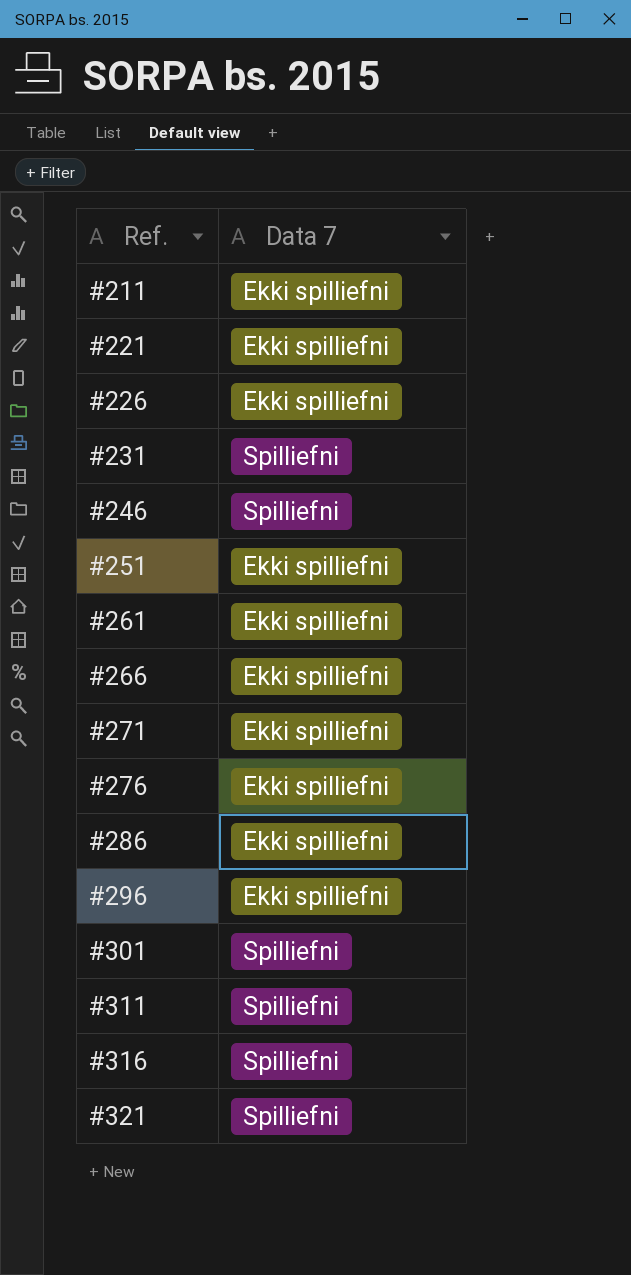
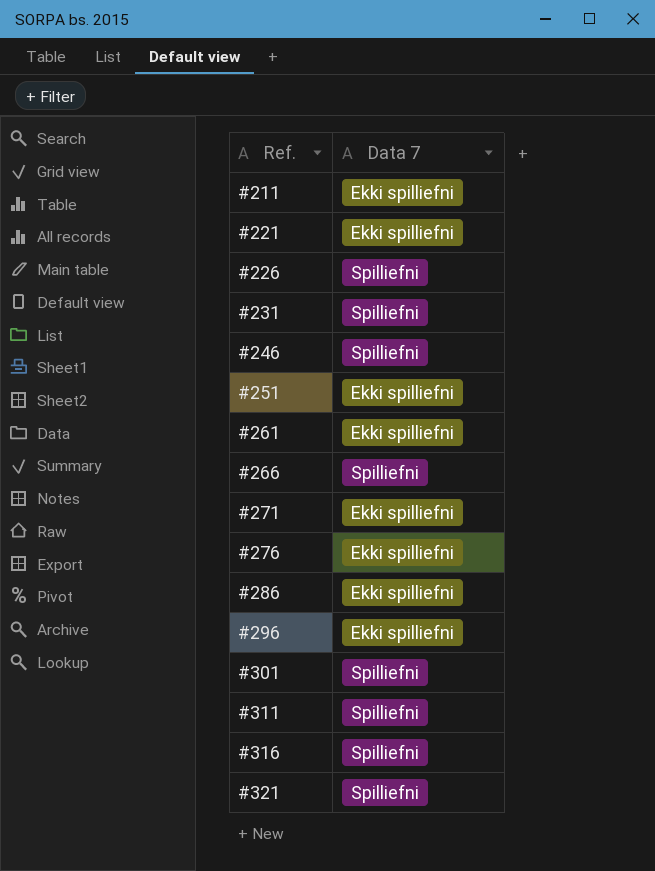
#226 | Data 7: Ekki spilliefni -> Spilliefni
#266 | Data 7: Ekki spilliefni -> Spilliefni

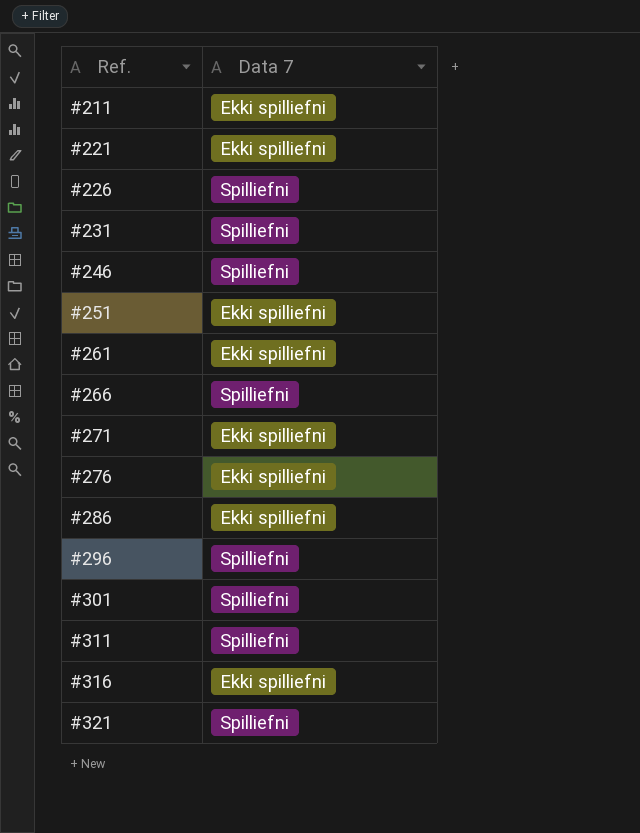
#296 | Data 7: Ekki spilliefni -> Spilliefni
#316 | Data 7: Spilliefni -> Ekki spilliefni

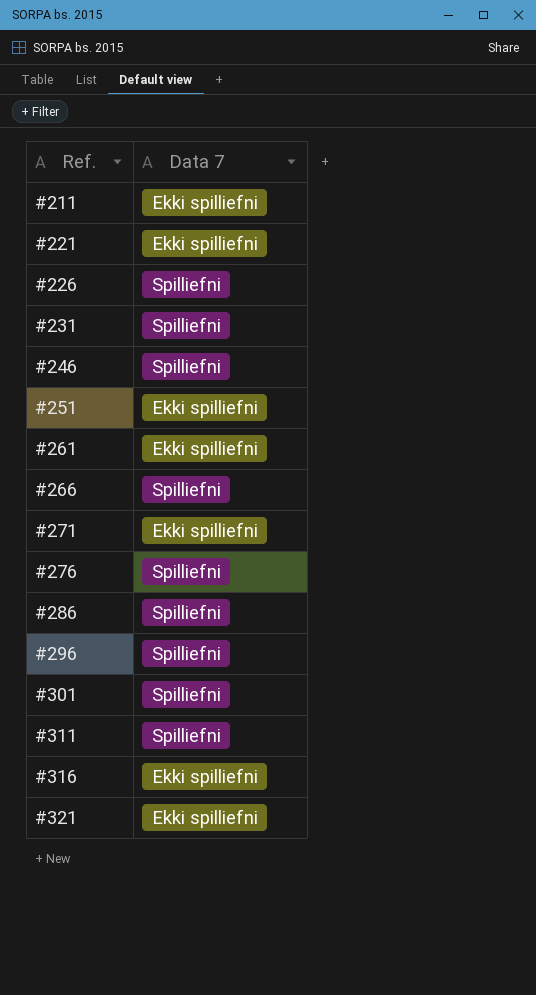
#276 | Data 7: Ekki spilliefni -> Spilliefni
#286 | Data 7: Ekki spilliefni -> Spilliefni
#321 | Data 7: Spilliefni -> Ekki spilliefni

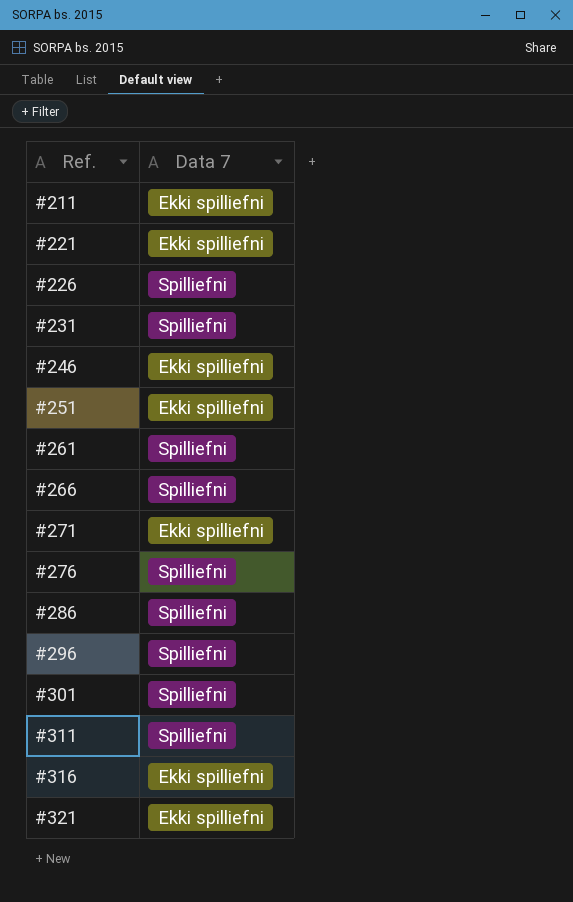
#246 | Data 7: Spilliefni -> Ekki spilliefni
#261 | Data 7: Ekki spilliefni -> Spilliefni

